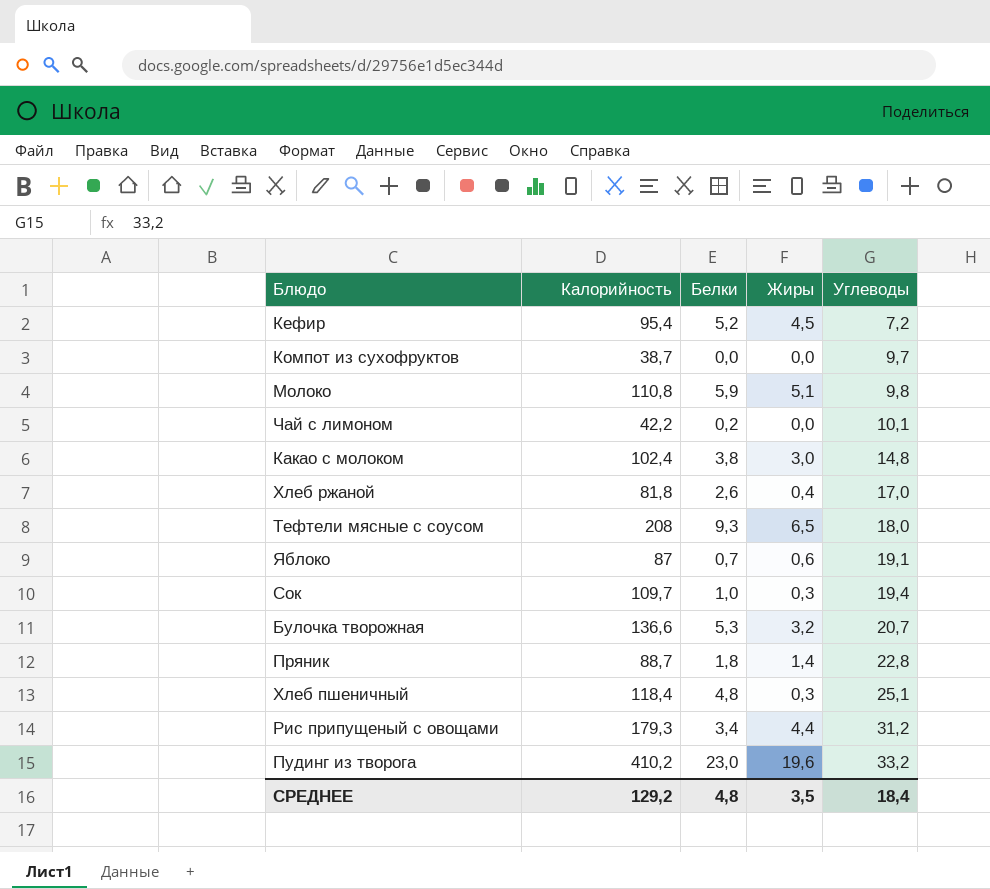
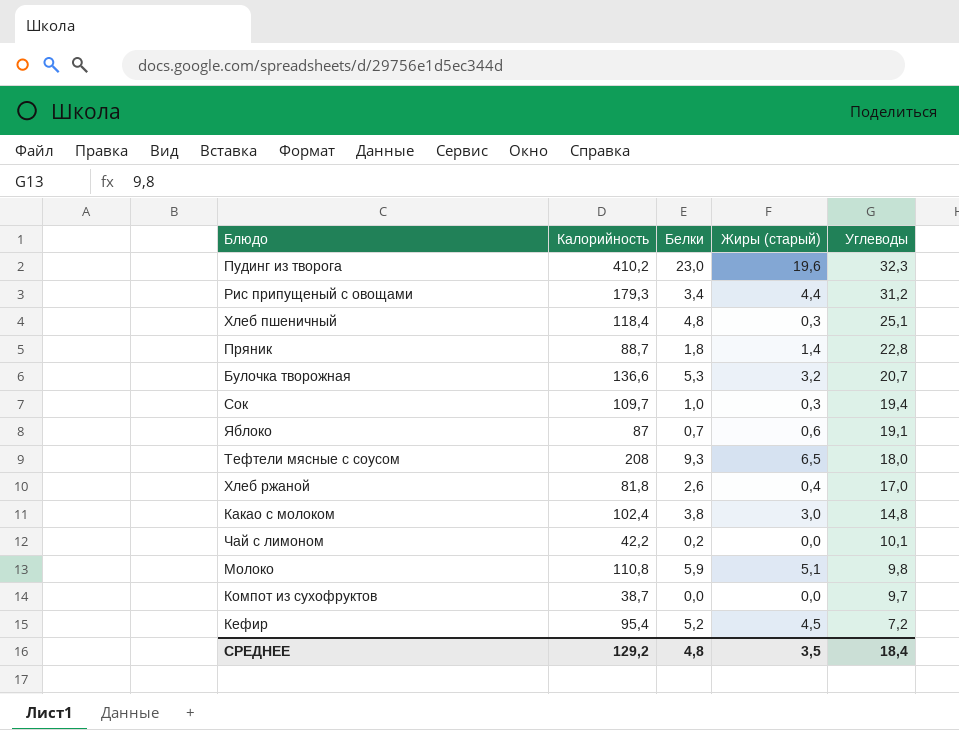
row order: Углеводы ascending -> Углеводы descending
column name: Жиры -> Жиры (старый)
Пудинг из творога | Углеводы: 33,2 -> 32,3

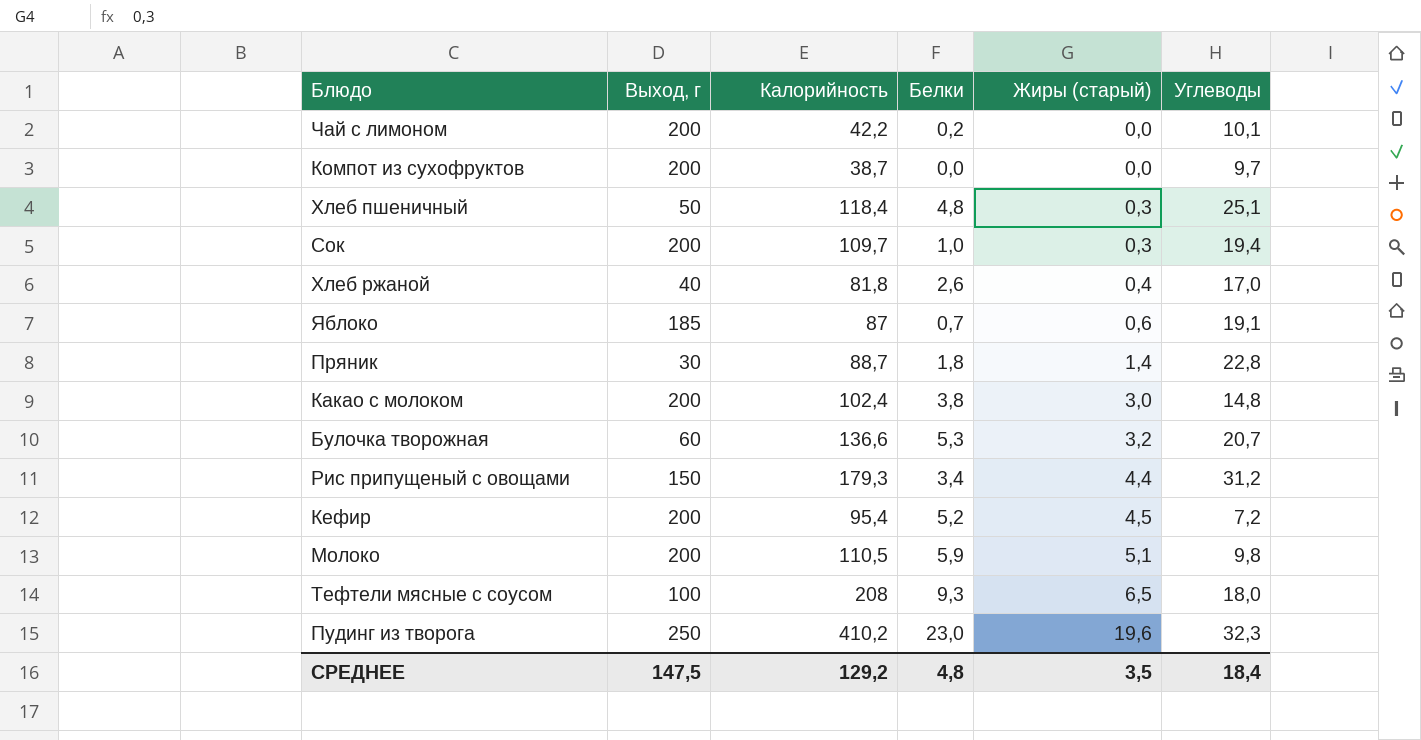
row order: Углеводы descending -> Жиры (старый) ascending
column Выход, г | position: none -> 2
Молоко | Калорийность: 110,8 -> 110,5

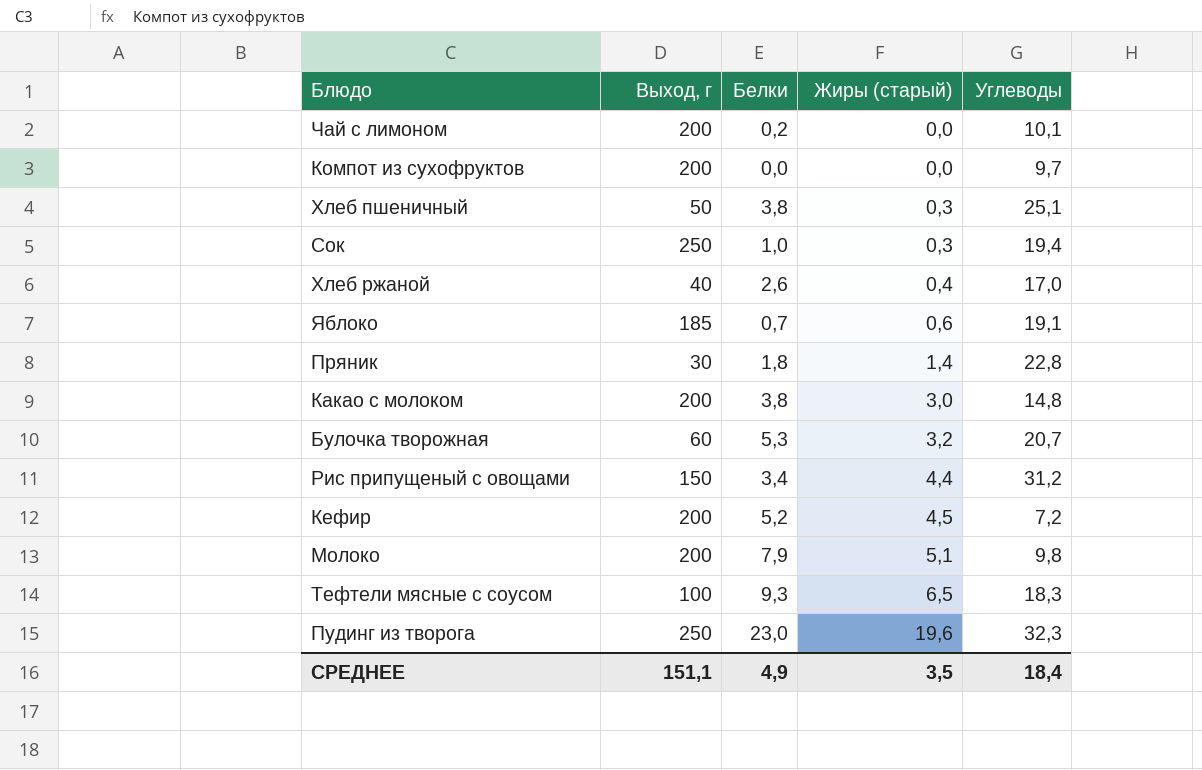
column Калорийность | position: 3 -> none
Хлеб пшеничный | Белки: 4,8 -> 3,8
Сок | Выход, г: 200 -> 250
Молоко | Белки: 5,9 -> 7,9
Тефтели мясные с соусом | Углеводы: 18,0 -> 18,3
СРЕДНЕЕ | Выход, г: 147,5 -> 151,1
СРЕДНЕЕ | Белки: 4,8 -> 4,9

